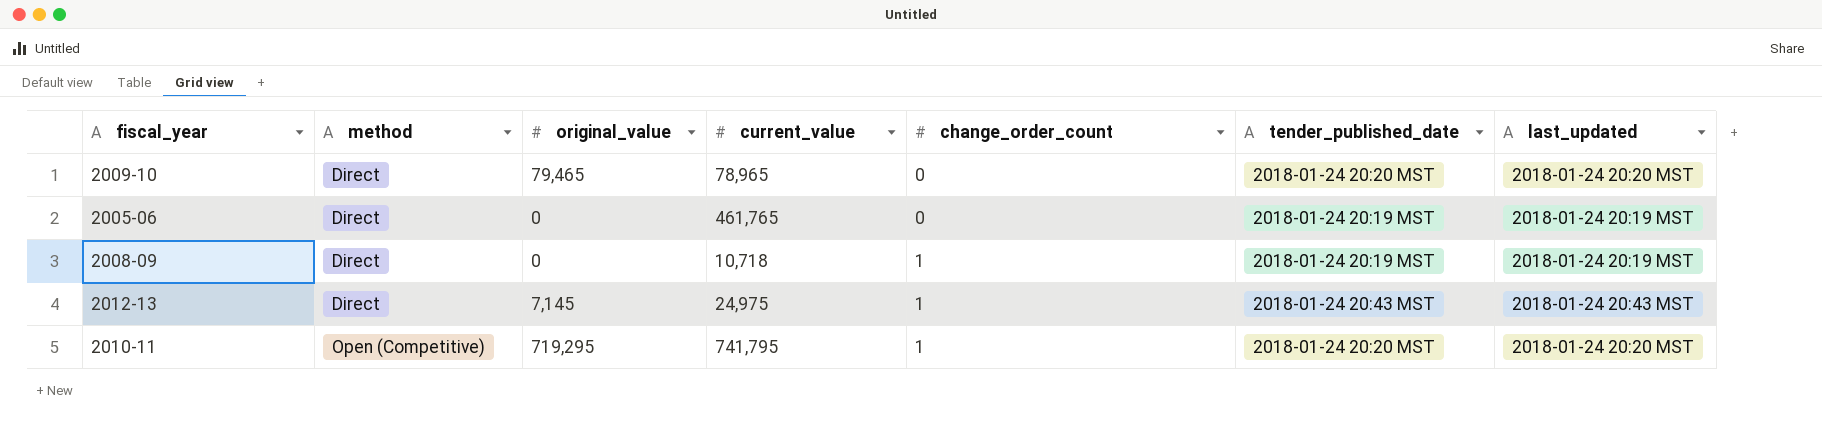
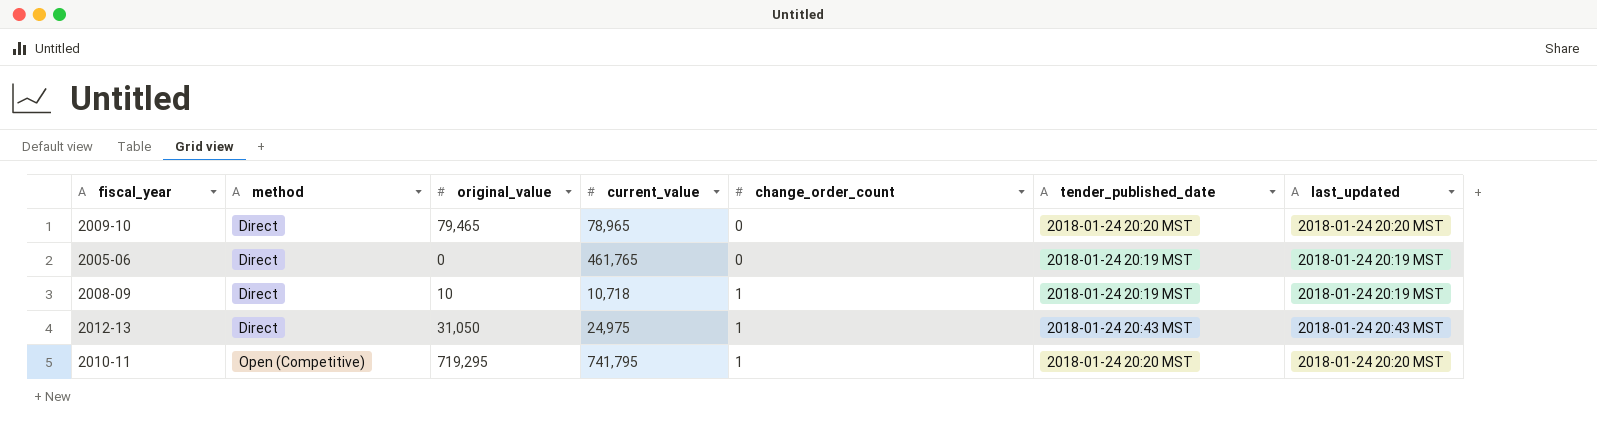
2008-09 | original_value: 0 -> 10
2012-13 | original_value: 7,145 -> 31,050

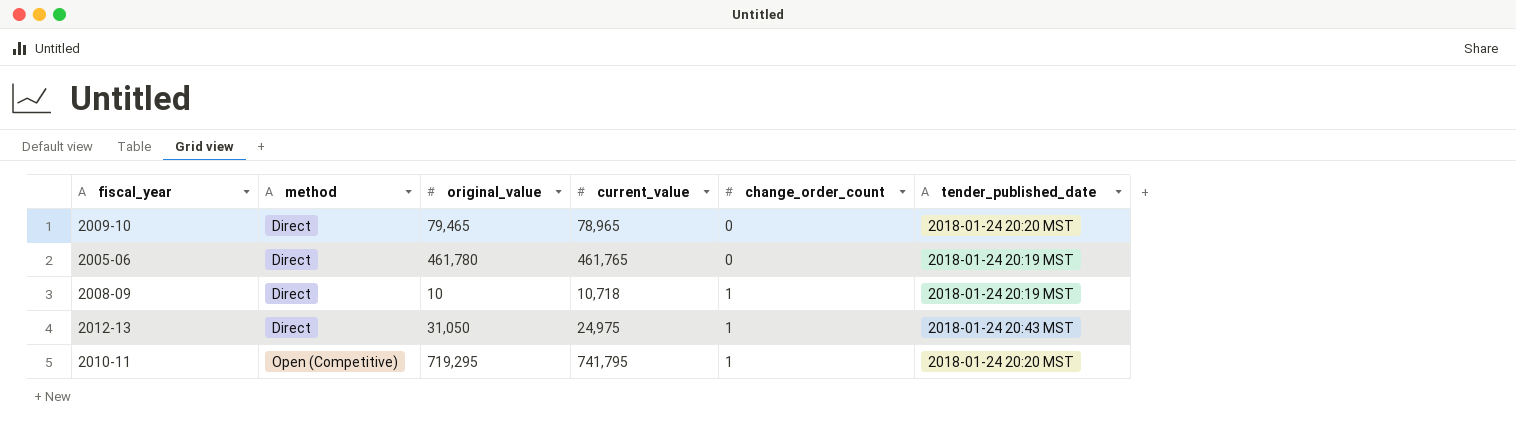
column last_updated | position: 7 -> none
2005-06 | original_value: 0 -> 461,780

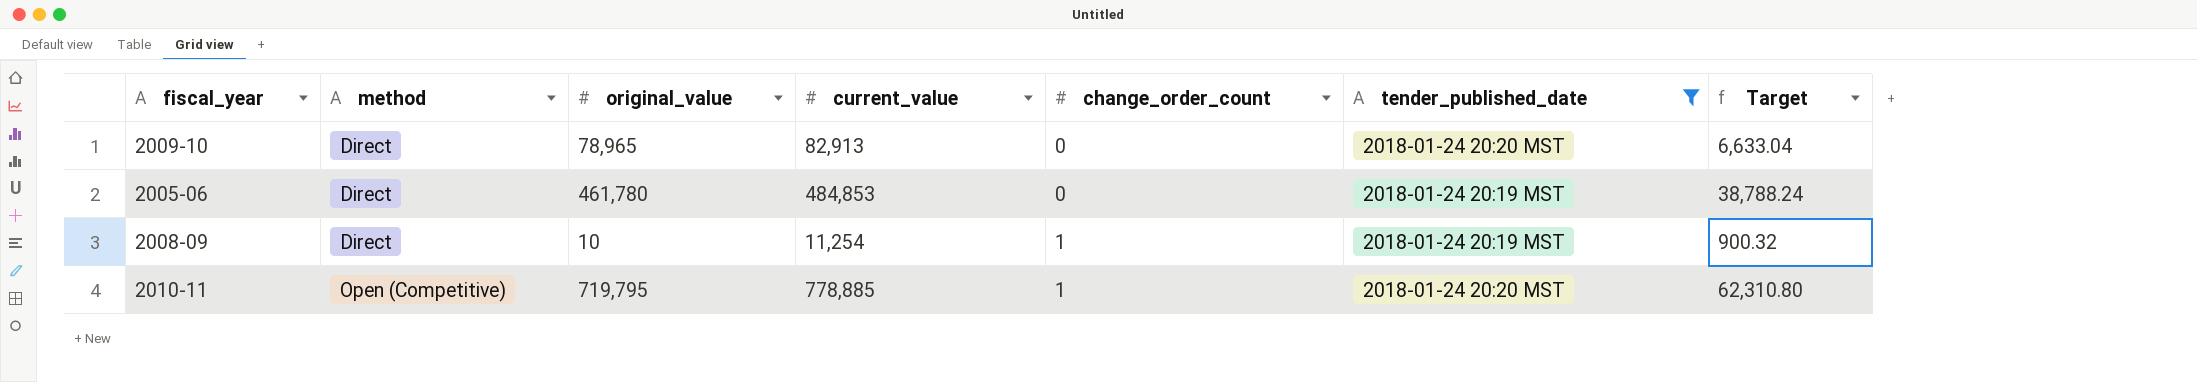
filter: none -> tender_published_date != 2018-01-24 20:43 MST
column Target | formula: none -> [current_value] * 0.08
2009-10 | original_value: 79,465 -> 78,965
2009-10 | current_value: 78,965 -> 82,913
2005-06 | current_value: 461,765 -> 484,853
2008-09 | current_value: 10,718 -> 11,254
2010-11 | original_value: 719,295 -> 719,795
2010-11 | current_value: 741,795 -> 778,885

